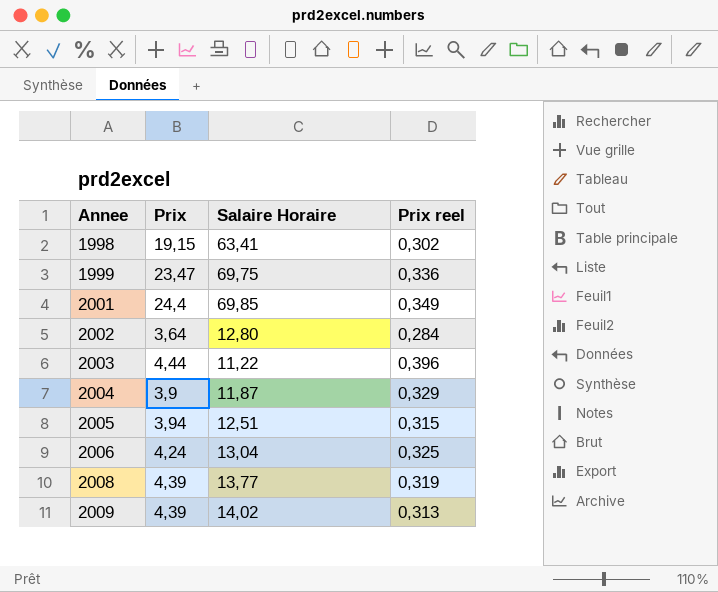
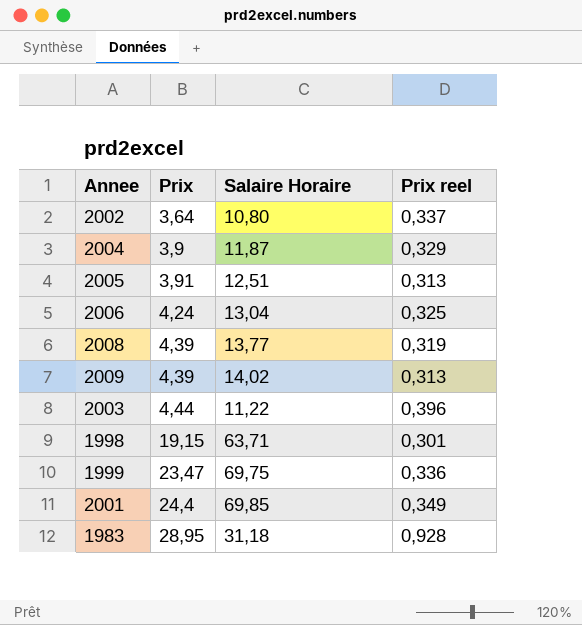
row order: Annee ascending -> Prix ascending
2002 | Salaire Horaire: 12,80 -> 10,80
2002 | Prix reel: 0,284 -> 0,337
2005 | Prix: 3,94 -> 3,91
2005 | Prix reel: 0,315 -> 0,313
1998 | Salaire Horaire: 63,41 -> 63,71
1998 | Prix reel: 0,302 -> 0,301
row 1983: none -> 28,95 | 31,18 | 0,928

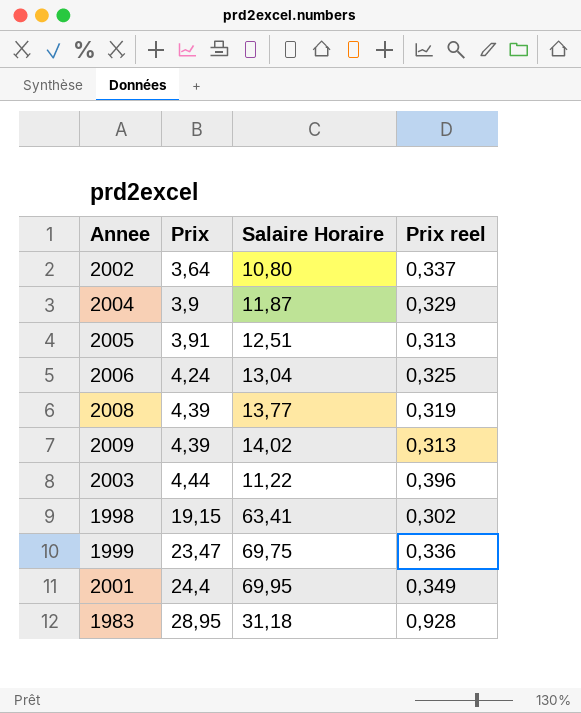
1998 | Salaire Horaire: 63,71 -> 63,41
1998 | Prix reel: 0,301 -> 0,302
2001 | Salaire Horaire: 69,85 -> 69,95

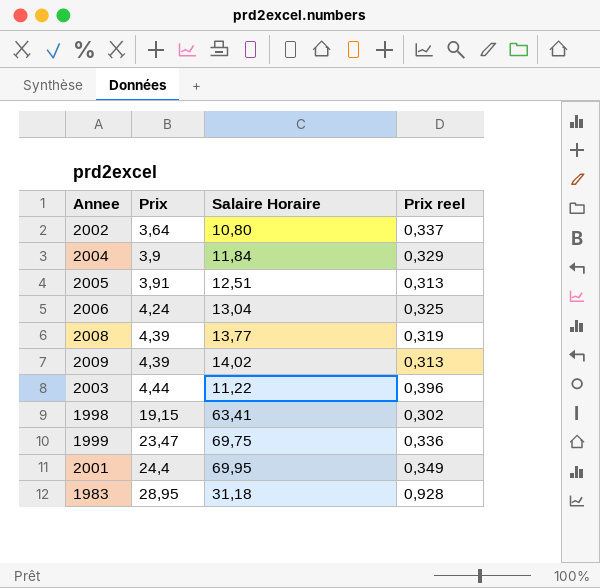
2004 | Salaire Horaire: 11,87 -> 11,84

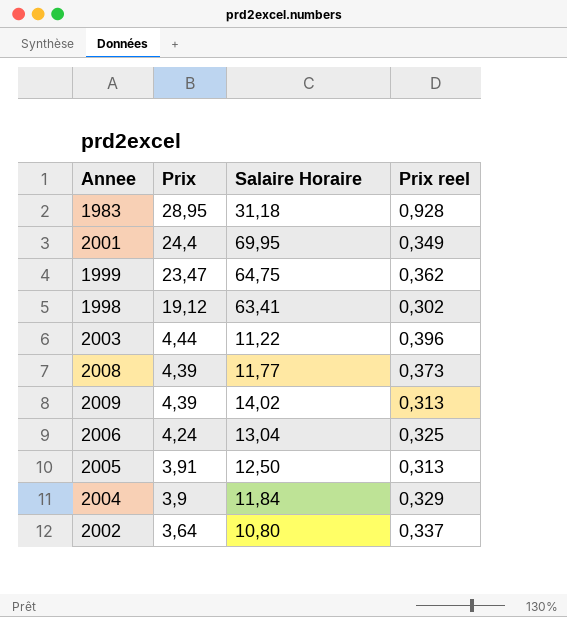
row order: Prix ascending -> Prix descending
1999 | Salaire Horaire: 69,75 -> 64,75
1999 | Prix reel: 0,336 -> 0,362
1998 | Prix: 19,15 -> 19,12
2008 | Salaire Horaire: 13,77 -> 11,77
2008 | Prix reel: 0,319 -> 0,373
2005 | Salaire Horaire: 12,51 -> 12,50

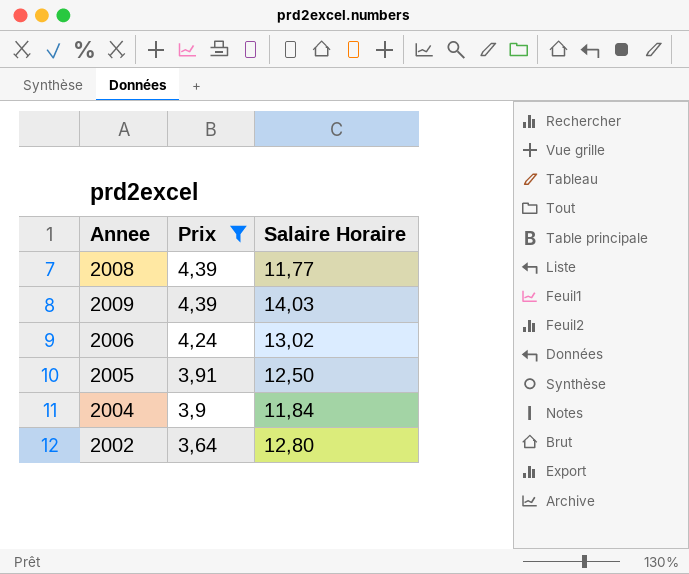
filter: none -> Prix <= 4,39
column Prix reel | formula: [Prix] / [Salaire Horaire] -> none
2009 | Salaire Horaire: 14,02 -> 14,03
2006 | Salaire Horaire: 13,04 -> 13,02
2002 | Salaire Horaire: 10,80 -> 12,80

